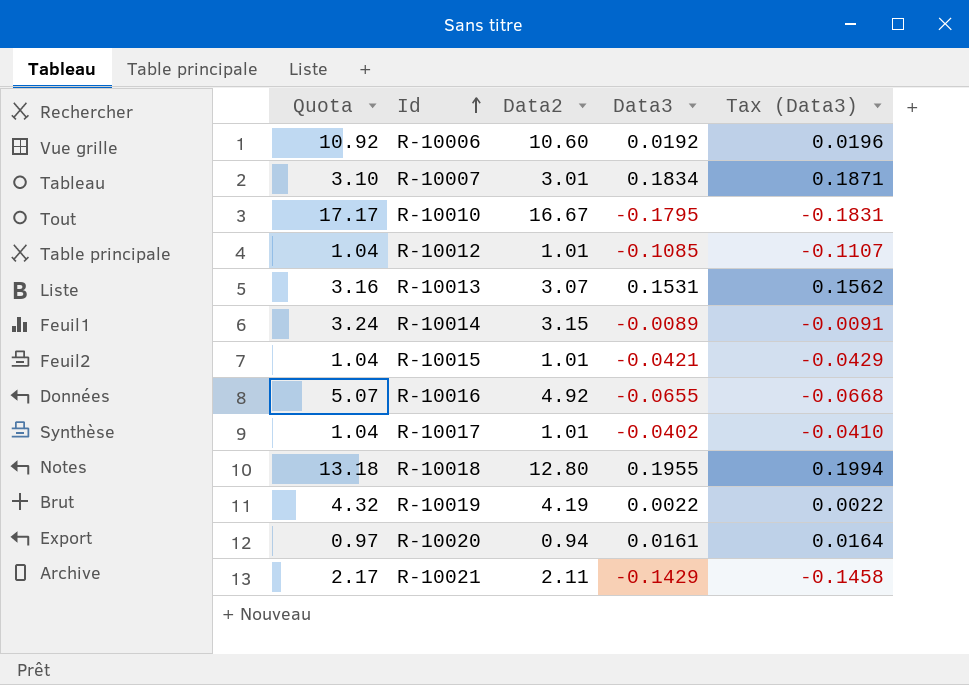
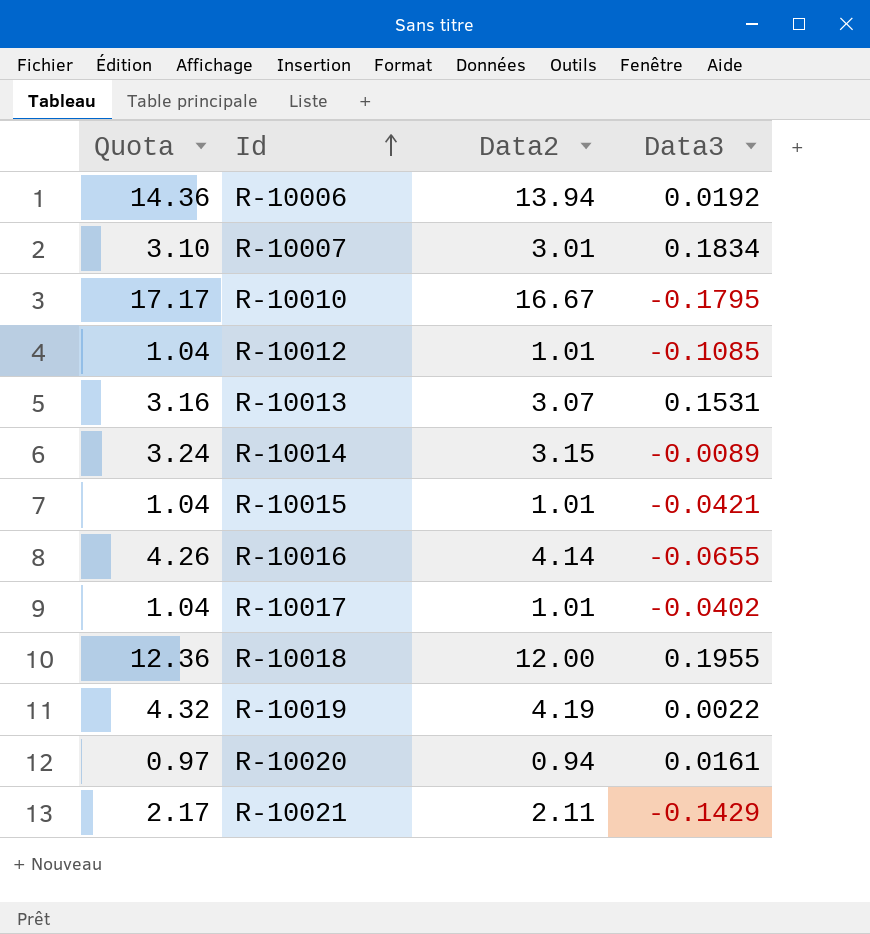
column Tax (Data3) | formula: [Data3] * 1.02 -> none
R-10006 | Quota: 10.92 -> 14.36
R-10006 | Data2: 10.60 -> 13.94
R-10016 | Quota: 5.07 -> 4.26
R-10016 | Data2: 4.92 -> 4.14
R-10018 | Quota: 13.18 -> 12.36
R-10018 | Data2: 12.80 -> 12.00

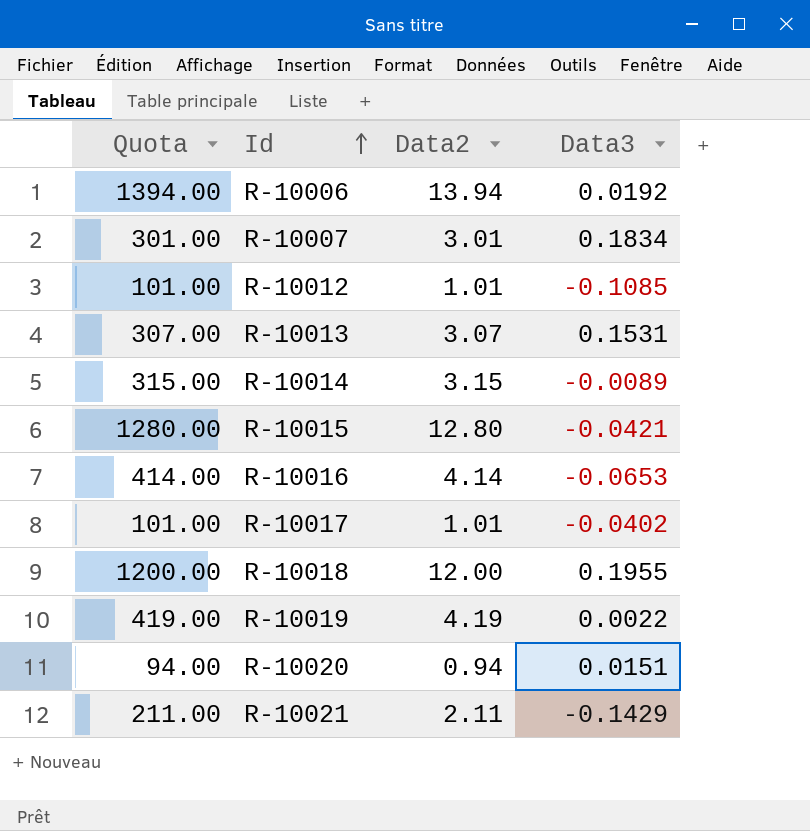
column Quota | formula: [Data2] * 1.03 -> [Data2] * 100
row R-10010: 17.17 | 16.67 | -0.1795 -> none
R-10015 | Data2: 1.01 -> 12.80
R-10016 | Data3: -0.0655 -> -0.0653
R-10020 | Data3: 0.0161 -> 0.0151

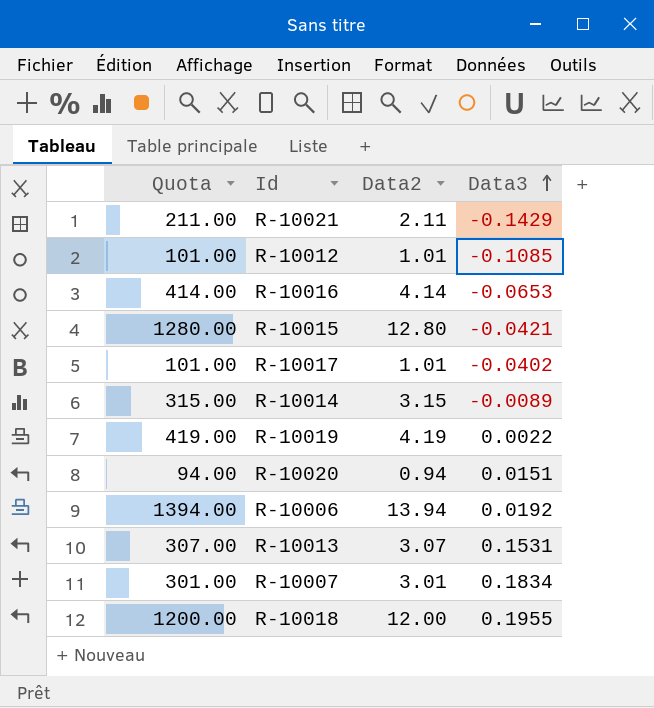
row order: Id ascending -> Data3 ascending

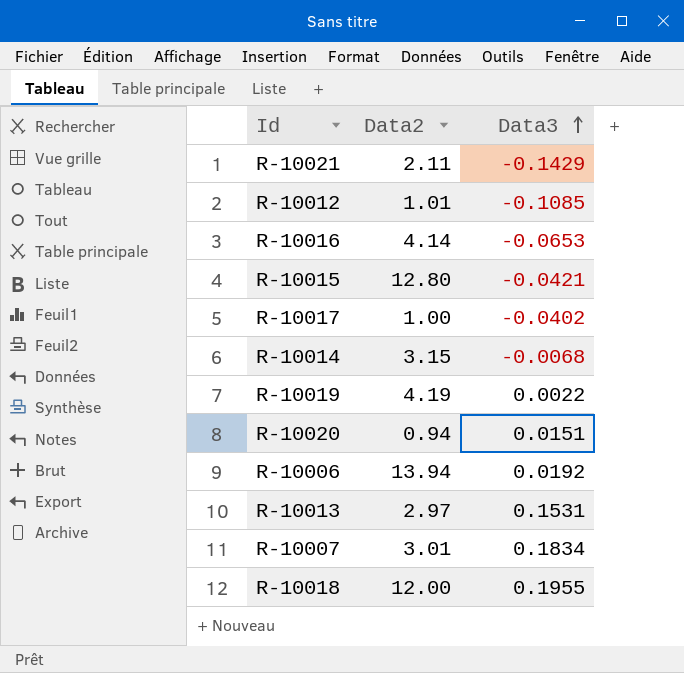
column Quota | formula: [Data2] * 100 -> none
R-10017 | Data2: 1.01 -> 1.00
R-10014 | Data3: -0.0089 -> -0.0068
R-10013 | Data2: 3.07 -> 2.97

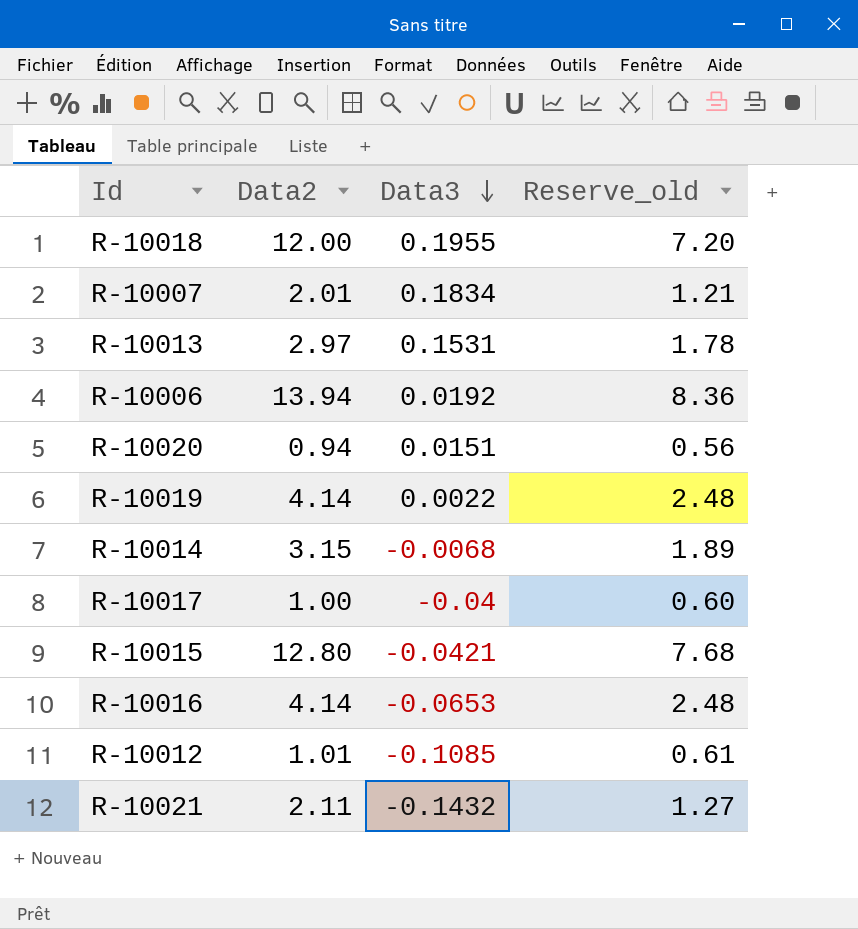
row order: Data3 ascending -> Data3 descending
column Reserve_old | formula: none -> [Data2] * 0.6
R-10007 | Data2: 3.01 -> 2.01
R-10019 | Data2: 4.19 -> 4.14
R-10017 | Data3: -0.0402 -> -0.04
R-10021 | Data3: -0.1429 -> -0.1432

